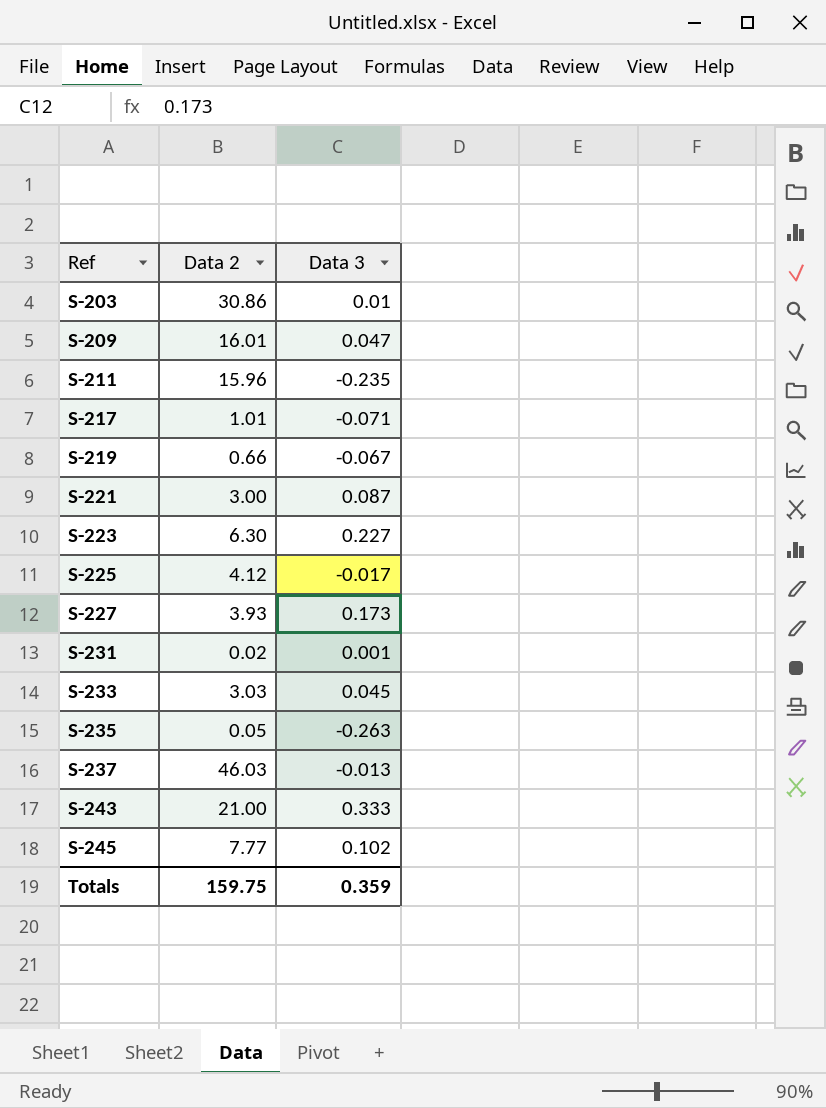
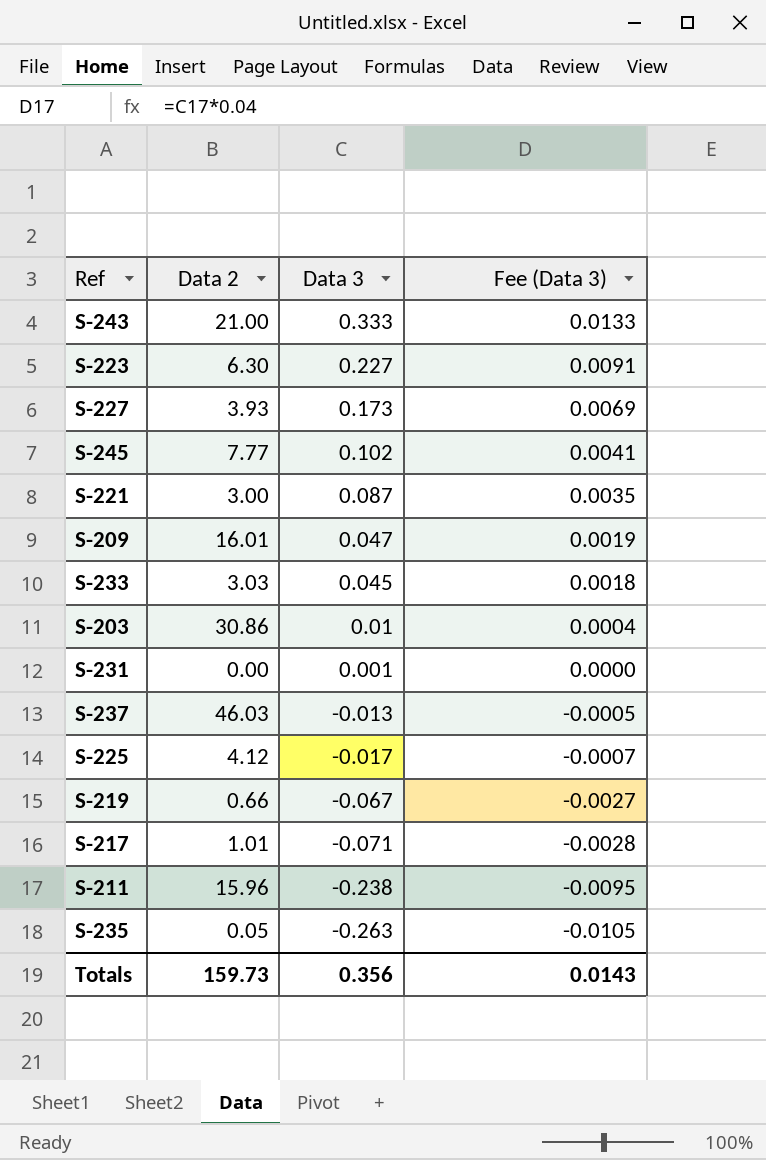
row order: Ref ascending -> Data 3 descending
column Fee (Data 3) | formula: none -> [Data 3] * 0.04
S-231 | Data 2: 0.02 -> 0.00
S-211 | Data 3: -0.235 -> -0.238
Totals | Data 2: 159.75 -> 159.73
Totals | Data 3: 0.359 -> 0.356

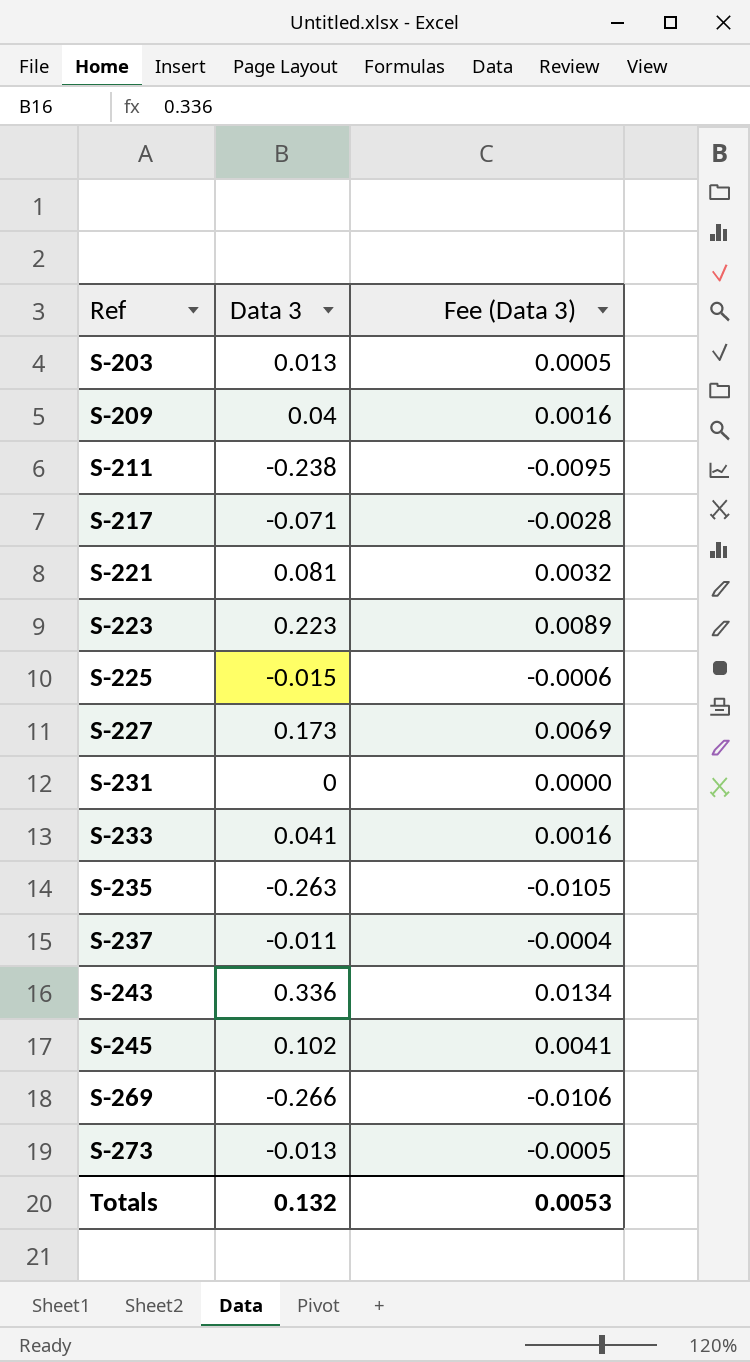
row order: Data 3 descending -> Ref ascending
column Data 2 | position: 2 -> none
row S-219: 0.66 | -0.067 | -0.0027 -> none
S-203 | Data 3: 0.01 -> 0.013
S-203 | Fee (Data 3): 0.0004 -> 0.0005
S-209 | Data 3: 0.047 -> 0.04
S-209 | Fee (Data 3): 0.0019 -> 0.0016
S-221 | Data 3: 0.087 -> 0.081
S-221 | Fee (Data 3): 0.0035 -> 0.0032
S-223 | Data 3: 0.227 -> 0.223
S-223 | Fee (Data 3): 0.0091 -> 0.0089
S-225 | Data 3: -0.017 -> -0.015
S-225 | Fee (Data 3): -0.0007 -> -0.0006
S-231 | Data 3: 0.001 -> 0
S-233 | Data 3: 0.045 -> 0.041
S-233 | Fee (Data 3): 0.0018 -> 0.0016
S-237 | Data 3: -0.013 -> -0.011
S-237 | Fee (Data 3): -0.0005 -> -0.0004
S-243 | Data 3: 0.333 -> 0.336
S-243 | Fee (Data 3): 0.0133 -> 0.0134
row S-269: none -> -0.266 | -0.0106
row S-273: none -> -0.013 | -0.0005
Totals | Data 3: 0.356 -> 0.132
Totals | Fee (Data 3): 0.0143 -> 0.0053

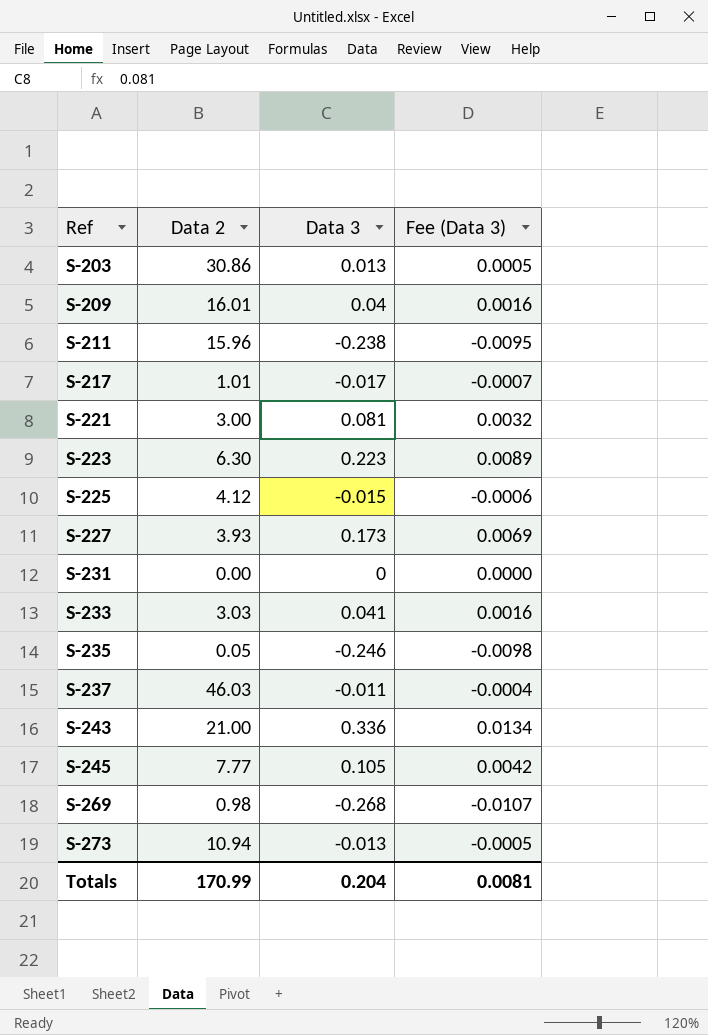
column Data 2 | position: none -> 2
S-217 | Data 3: -0.071 -> -0.017
S-217 | Fee (Data 3): -0.0028 -> -0.0007
S-235 | Data 3: -0.263 -> -0.246
S-235 | Fee (Data 3): -0.0105 -> -0.0098
S-245 | Data 3: 0.102 -> 0.105
S-245 | Fee (Data 3): 0.0041 -> 0.0042
S-269 | Data 3: -0.266 -> -0.268
S-269 | Fee (Data 3): -0.0106 -> -0.0107
Totals | Data 3: 0.132 -> 0.204
Totals | Fee (Data 3): 0.0053 -> 0.0081

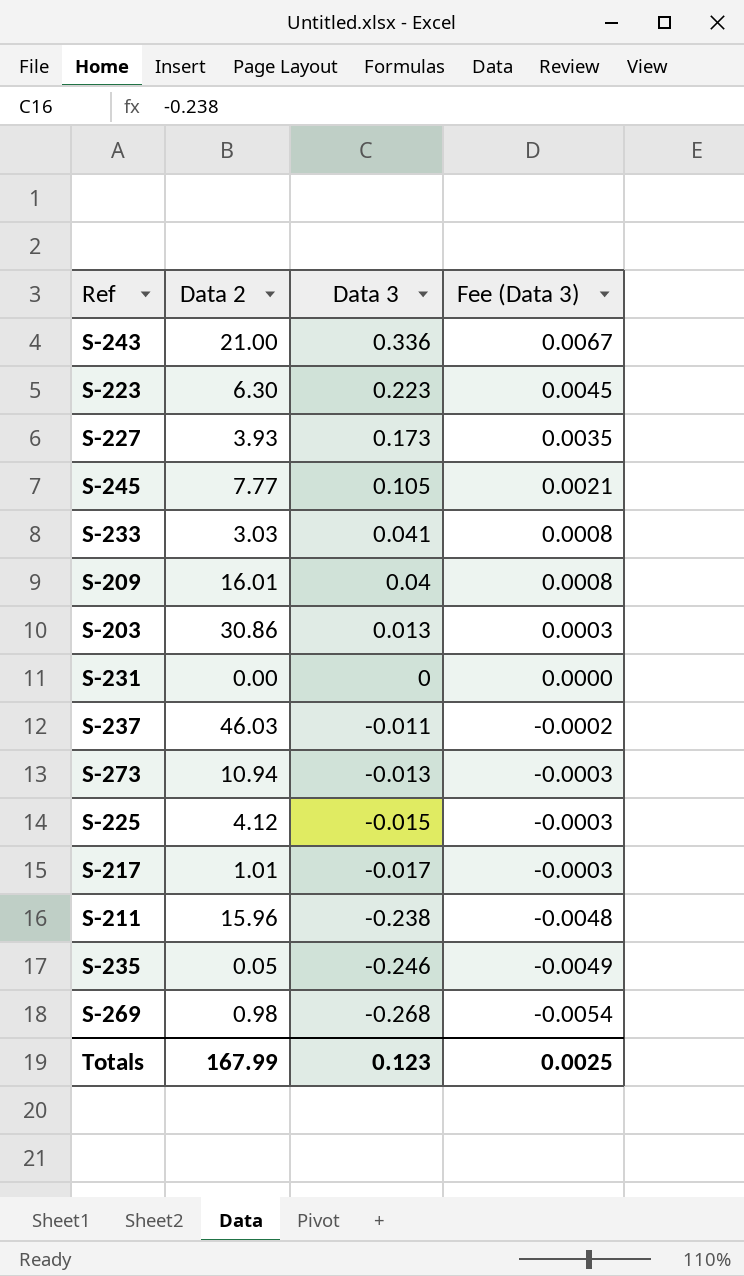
row order: Ref ascending -> Data 3 descending
column Fee (Data 3) | formula: [Data 3] * 0.04 -> [Data 3] * 0.02
row S-221: 3.00 | 0.081 | 0.0032 -> none
Totals | Data 2: 170.99 -> 167.99
Totals | Data 3: 0.204 -> 0.123
Totals | Fee (Data 3): 0.0081 -> 0.0025

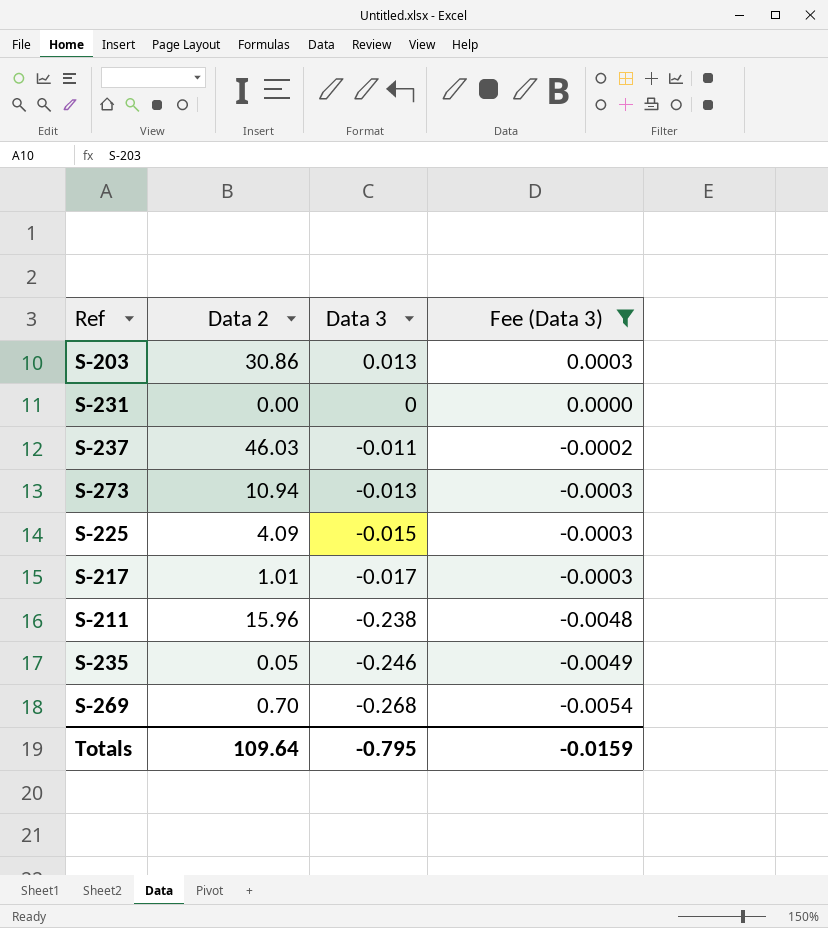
filter: none -> Fee (Data 3) <= 0.0003
S-225 | Data 2: 4.12 -> 4.09
S-269 | Data 2: 0.98 -> 0.70
Totals | Data 2: 167.99 -> 109.64
Totals | Data 3: 0.123 -> -0.795
Totals | Fee (Data 3): 0.0025 -> -0.0159

